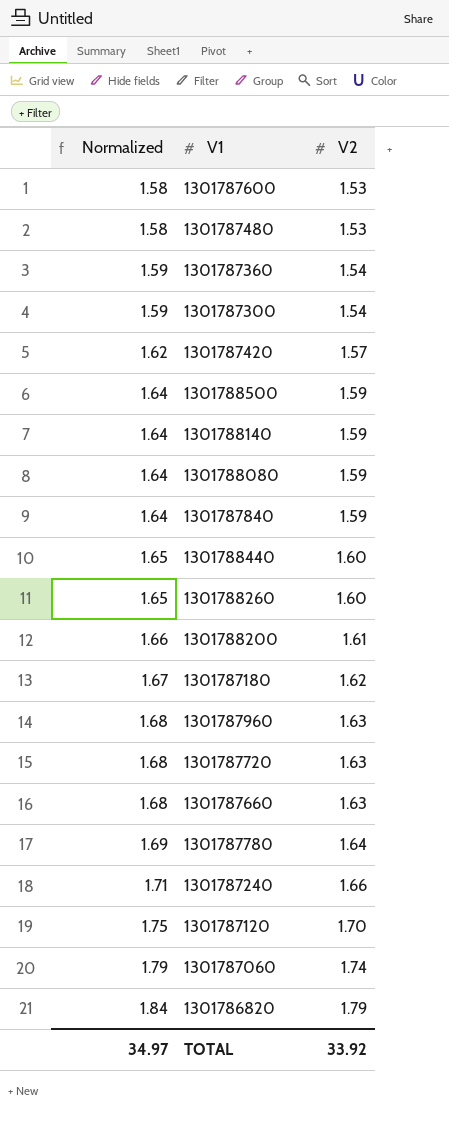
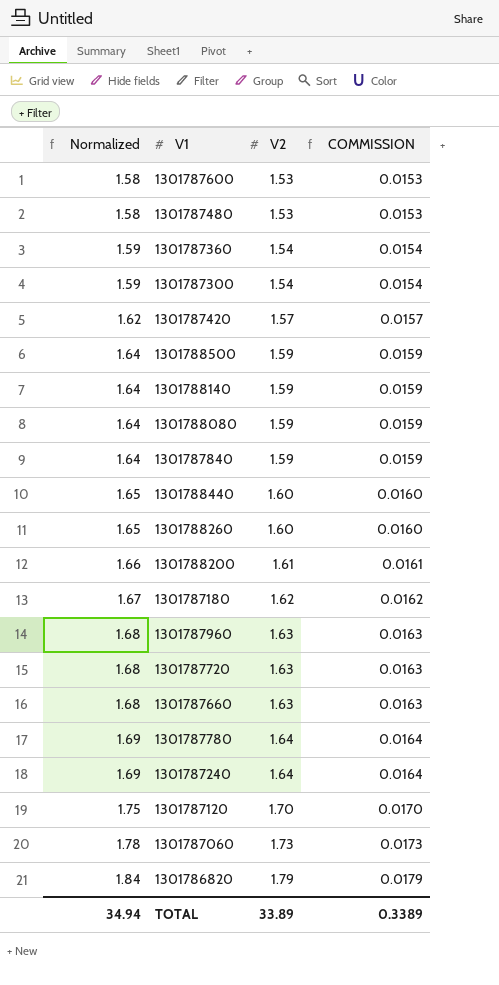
column COMMISSION | formula: none -> [V2] * 0.01
1301787240 | Normalized: 1.71 -> 1.69
1301787240 | V2: 1.66 -> 1.64
1301787060 | Normalized: 1.79 -> 1.78
1301787060 | V2: 1.74 -> 1.73
TOTAL | Normalized: 34.97 -> 34.94
TOTAL | V2: 33.92 -> 33.89

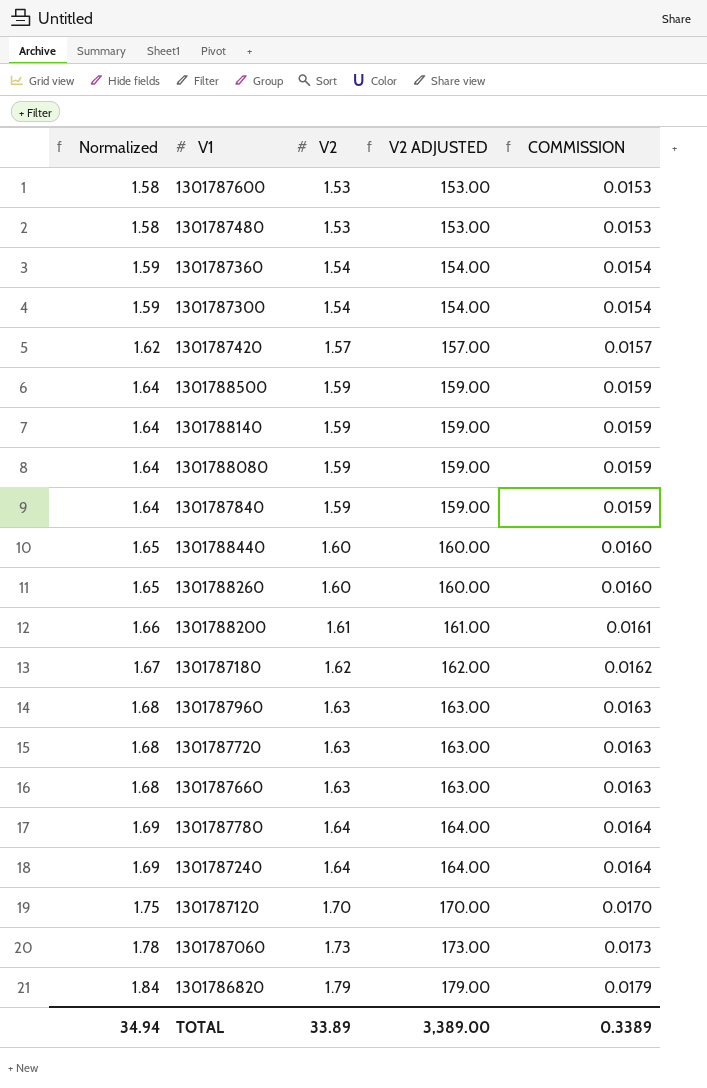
column V2 ADJUSTED | formula: none -> [V2] * 100

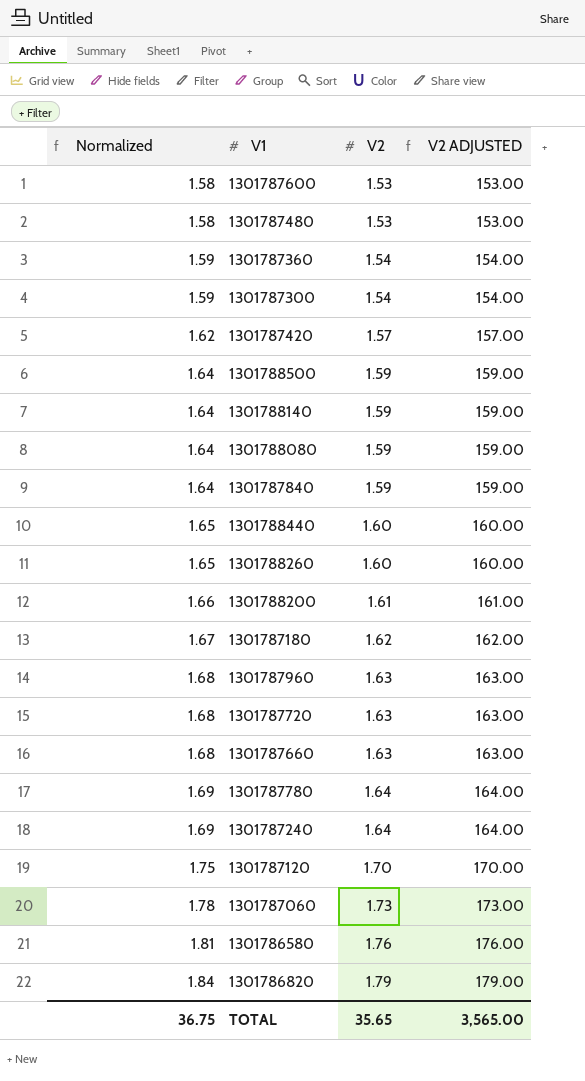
column COMMISSION | formula: [V2] * 0.01 -> none
row 1301786580: none -> 1.81 | 1.76 | 176.00
TOTAL | Normalized: 34.94 -> 36.75
TOTAL | V2: 33.89 -> 35.65
TOTAL | V2 ADJUSTED: 3,389.00 -> 3,565.00

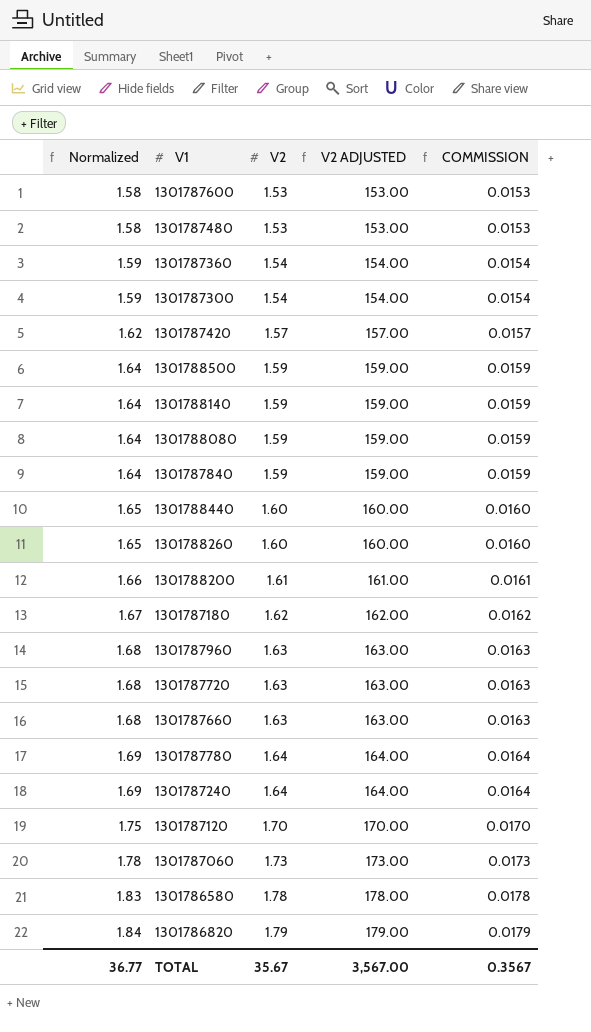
column COMMISSION | formula: none -> [V2] * 0.01
1301786580 | Normalized: 1.81 -> 1.83
1301786580 | V2: 1.76 -> 1.78
1301786580 | V2 ADJUSTED: 176.00 -> 178.00
TOTAL | Normalized: 36.75 -> 36.77
TOTAL | V2: 35.65 -> 35.67
TOTAL | V2 ADJUSTED: 3,565.00 -> 3,567.00

